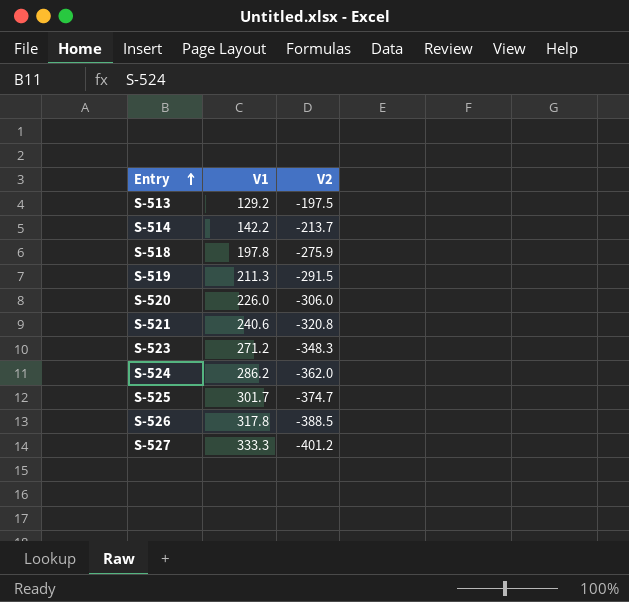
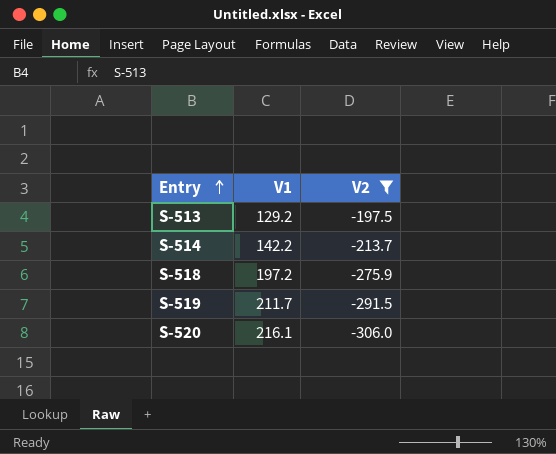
filter: none -> V2 >= -306.0
S-518 | V1: 197.8 -> 197.2
S-519 | V1: 211.3 -> 211.7
S-520 | V1: 226.0 -> 216.1

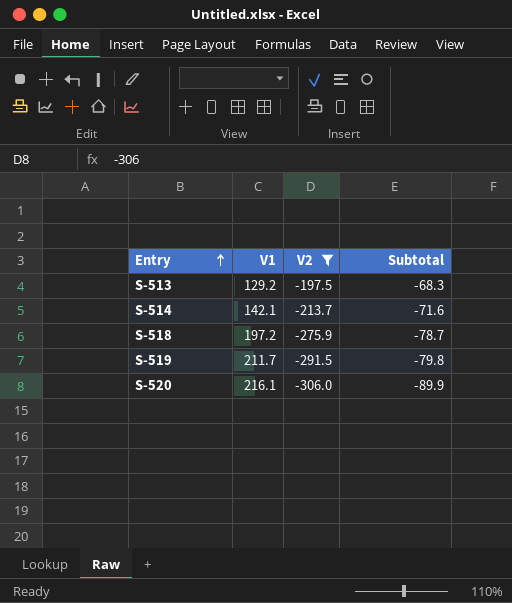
column Subtotal | formula: none -> [V1] + [V2]
S-514 | V1: 142.2 -> 142.1

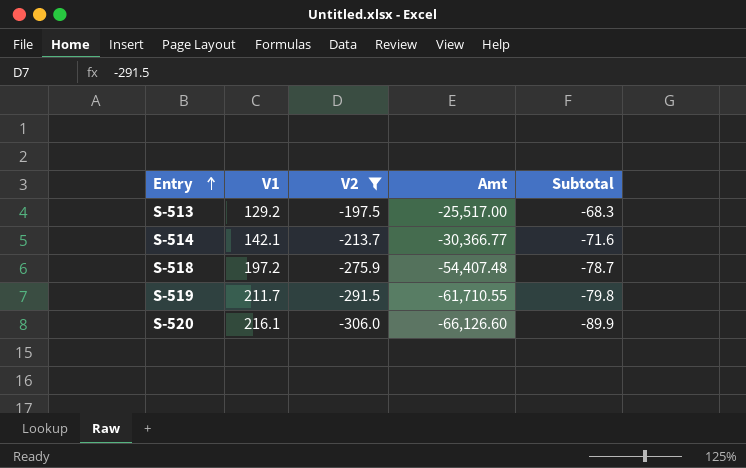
column Amt | formula: none -> [V1] * [V2]

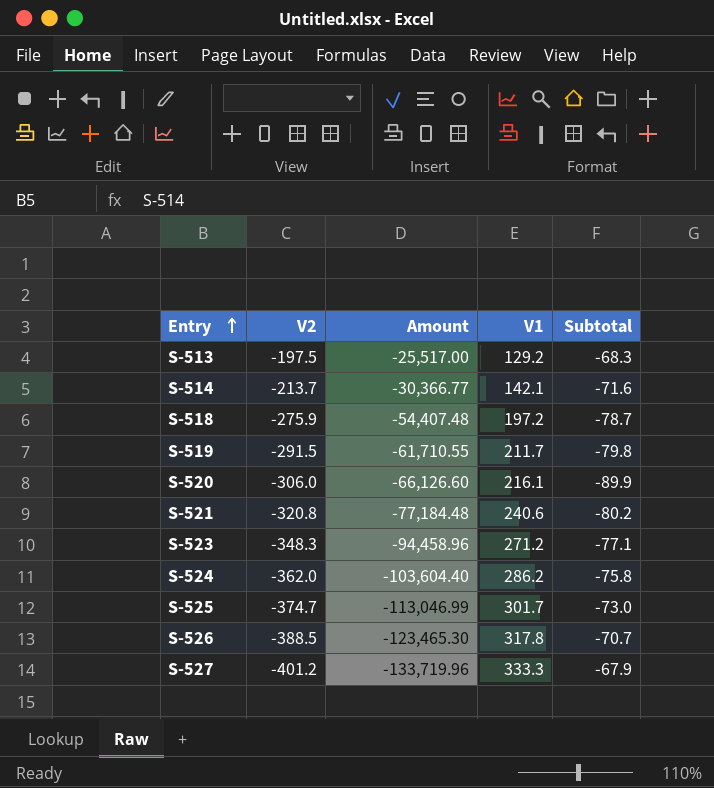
filter: V2 >= -306.0 -> none
column name: Amt -> Amount
column V1 | position: 2 -> 4

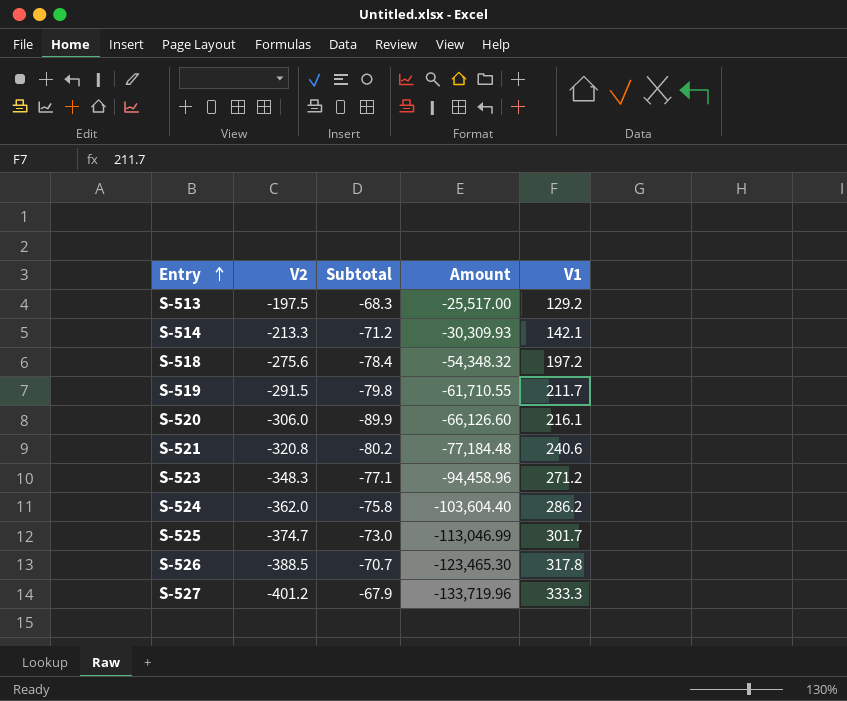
column Subtotal | position: 5 -> 3
S-514 | V2: -213.7 -> -213.3
S-514 | Subtotal: -71.6 -> -71.2
S-514 | Amount: -30,366.77 -> -30,309.93
S-518 | V2: -275.9 -> -275.6
S-518 | Subtotal: -78.7 -> -78.4
S-518 | Amount: -54,407.48 -> -54,348.32

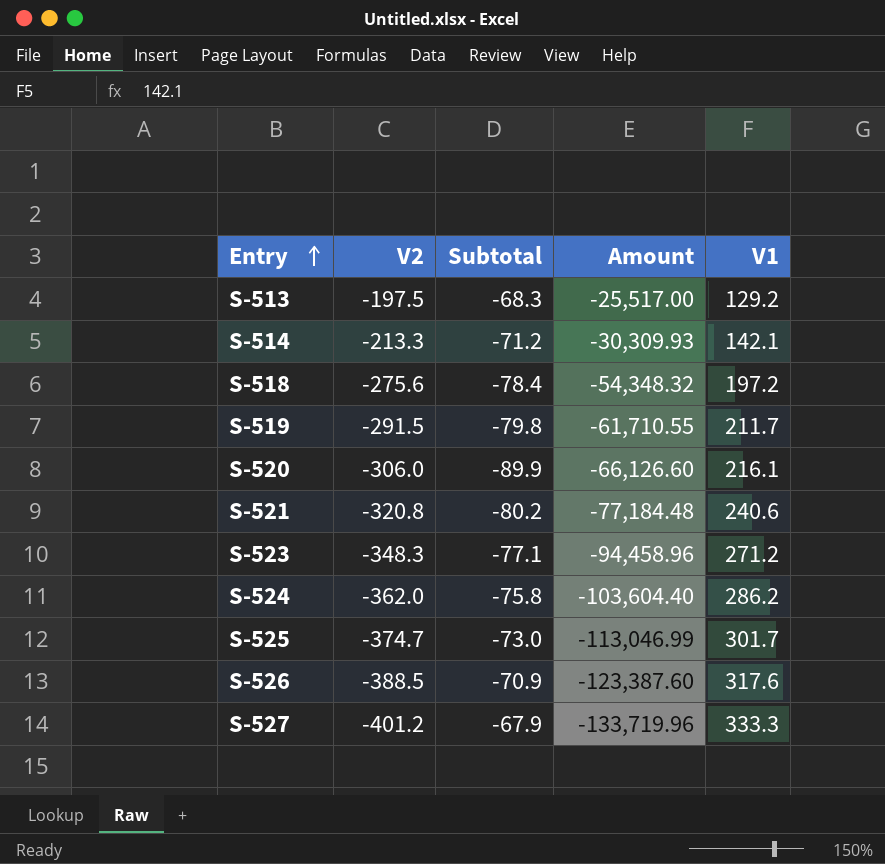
S-526 | Subtotal: -70.7 -> -70.9
S-526 | Amount: -123,465.30 -> -123,387.60
S-526 | V1: 317.8 -> 317.6

